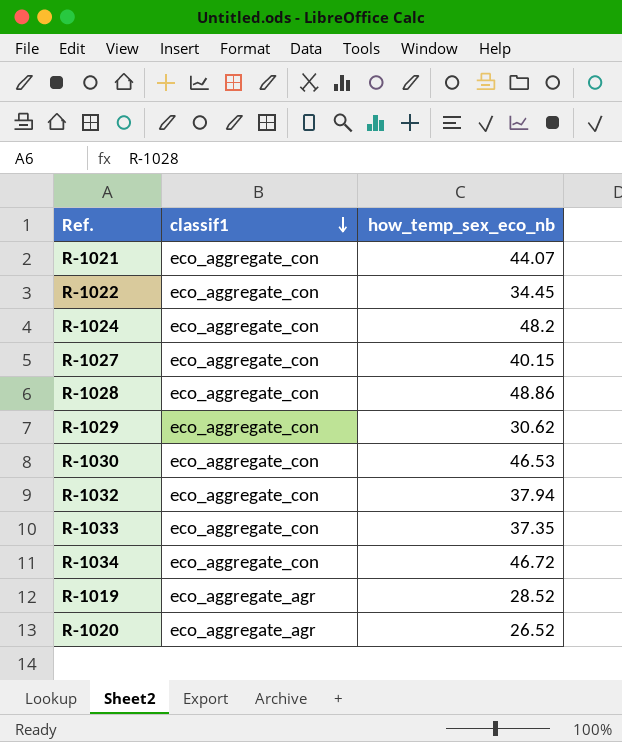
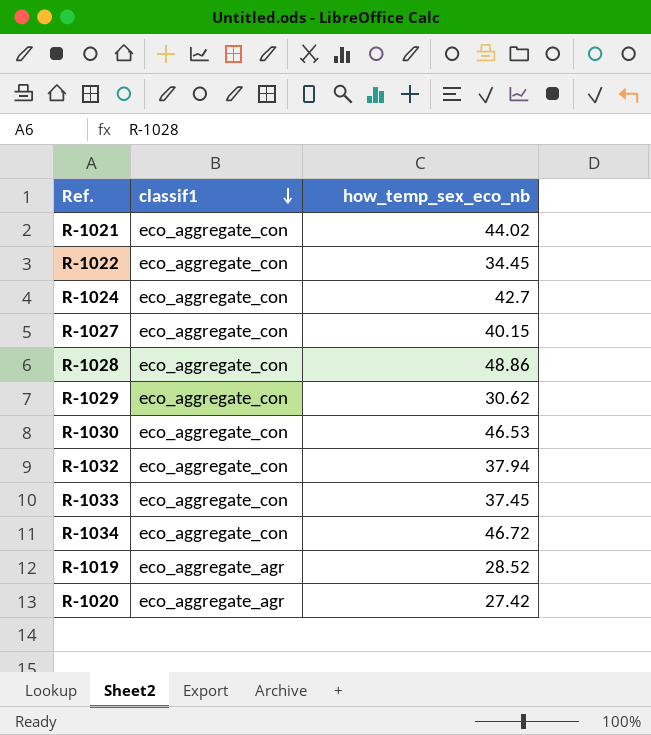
R-1021 | how_temp_sex_eco_nb: 44.07 -> 44.02
R-1024 | how_temp_sex_eco_nb: 48.2 -> 42.7
R-1033 | how_temp_sex_eco_nb: 37.35 -> 37.45
R-1020 | how_temp_sex_eco_nb: 26.52 -> 27.42

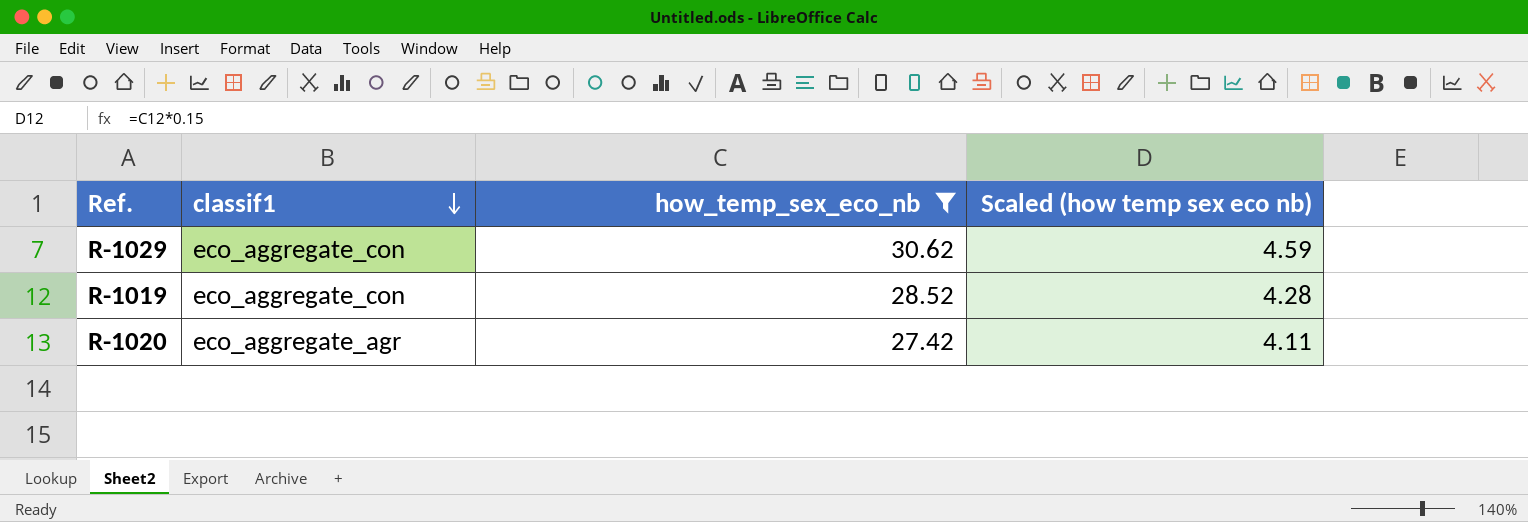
filter: none -> how_temp_sex_eco_nb <= 30.62
column Scaled (how temp sex eco nb) | formula: none -> [how_temp_sex_eco_nb] * 0.15
R-1019 | classif1: eco_aggregate_agr -> eco_aggregate_con

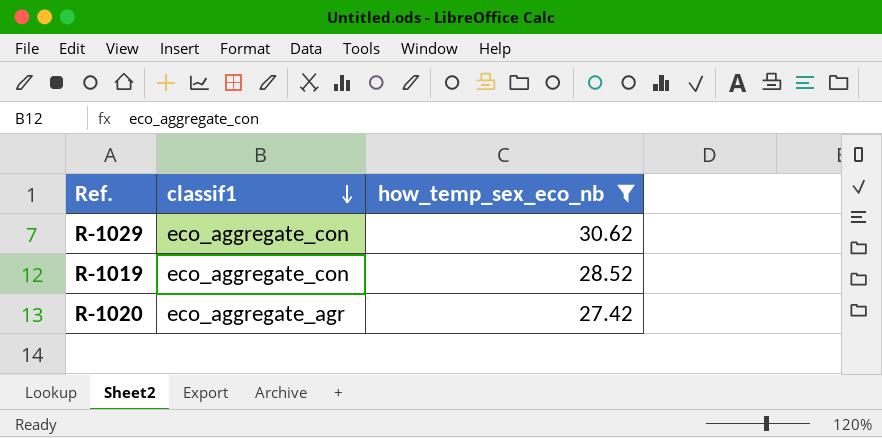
column Scaled (how temp sex eco nb) | formula: [how_temp_sex_eco_nb] * 0.15 -> none

